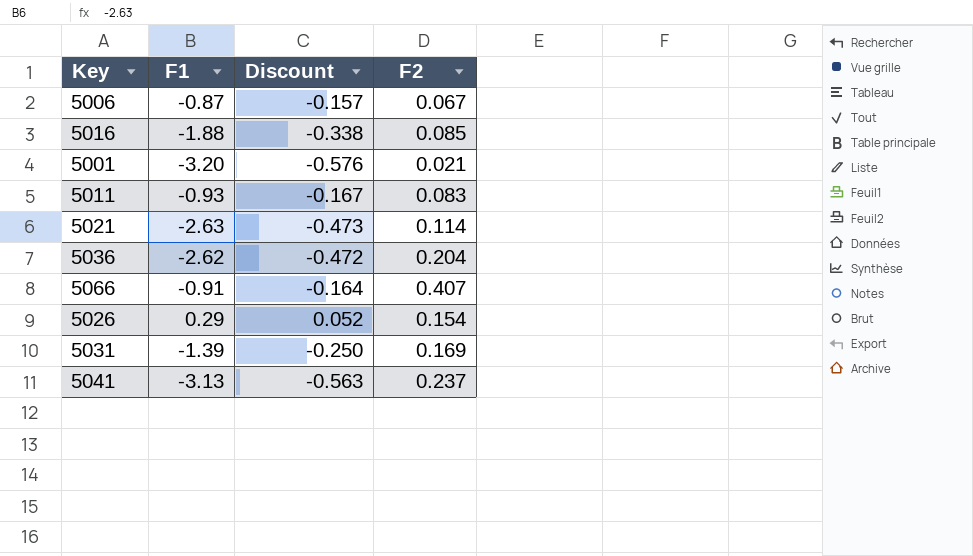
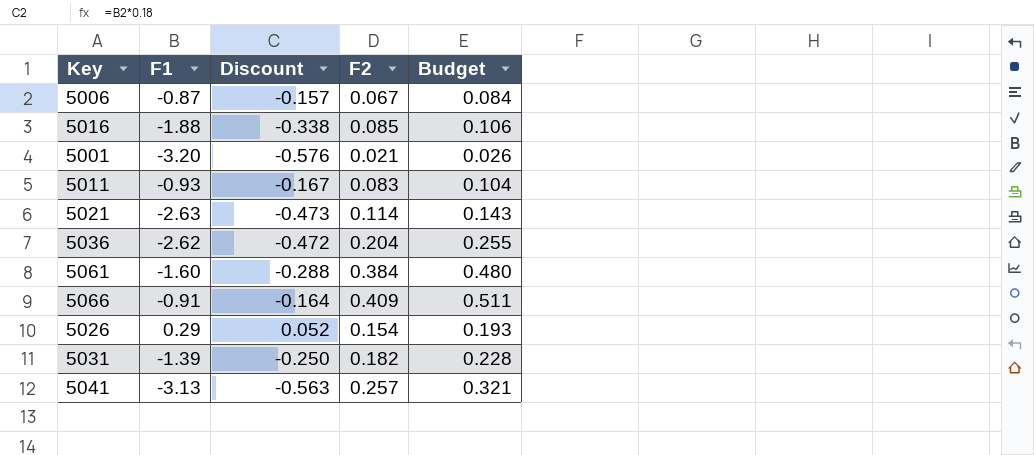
column Budget | formula: none -> [F2] * 1.25
row 5061: none -> -1.60 | -0.288 | 0.384 | 0.480
5066 | F2: 0.407 -> 0.409
5031 | F2: 0.169 -> 0.182
5041 | F2: 0.237 -> 0.257

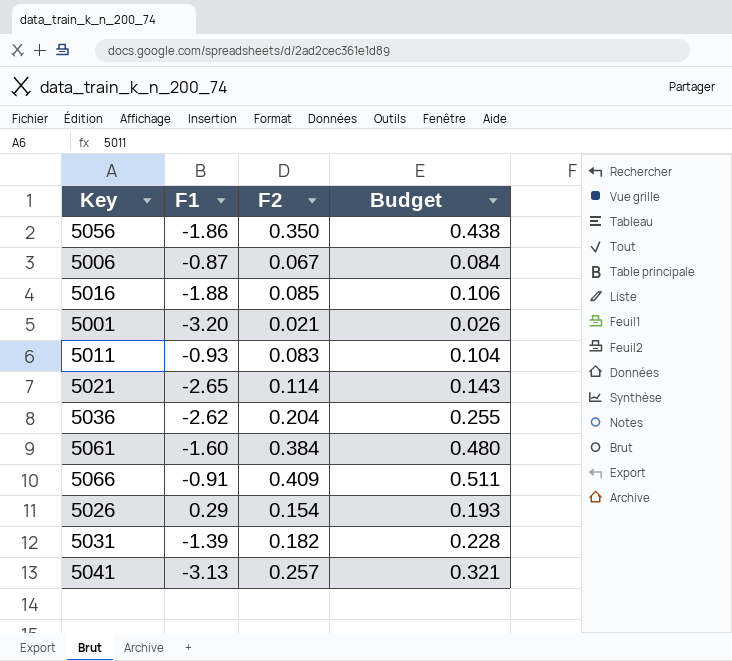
column Discount | formula: [F1] * 0.18 -> none
row 5056: none -> -1.86 | 0.350 | 0.438
5021 | F1: -2.63 -> -2.65

